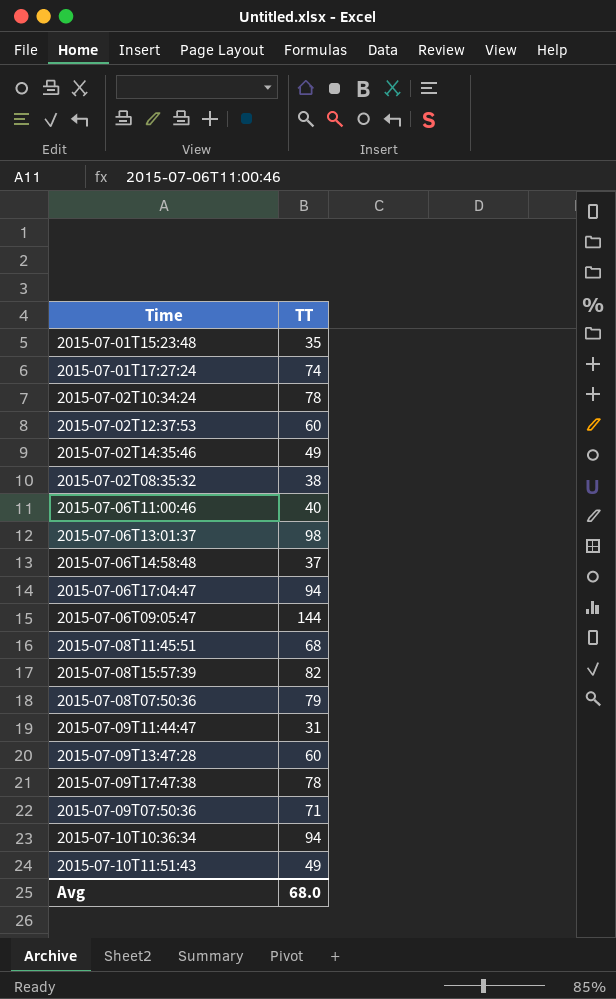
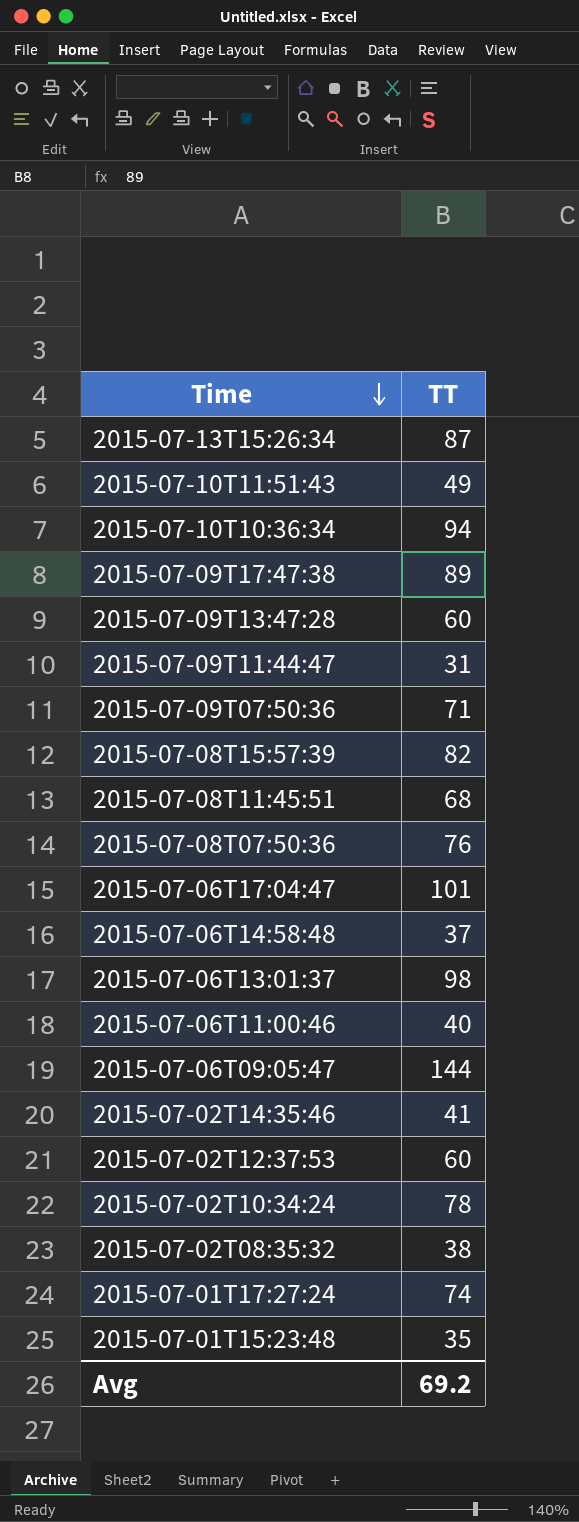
row order: none -> Time descending
row 2015-07-13T15:26:34: none -> 87
2015-07-09T17:47:38 | TT: 78 -> 89
2015-07-08T07:50:36 | TT: 79 -> 76
2015-07-06T17:04:47 | TT: 94 -> 101
2015-07-02T14:35:46 | TT: 49 -> 41
Avg | TT: 68.0 -> 69.2

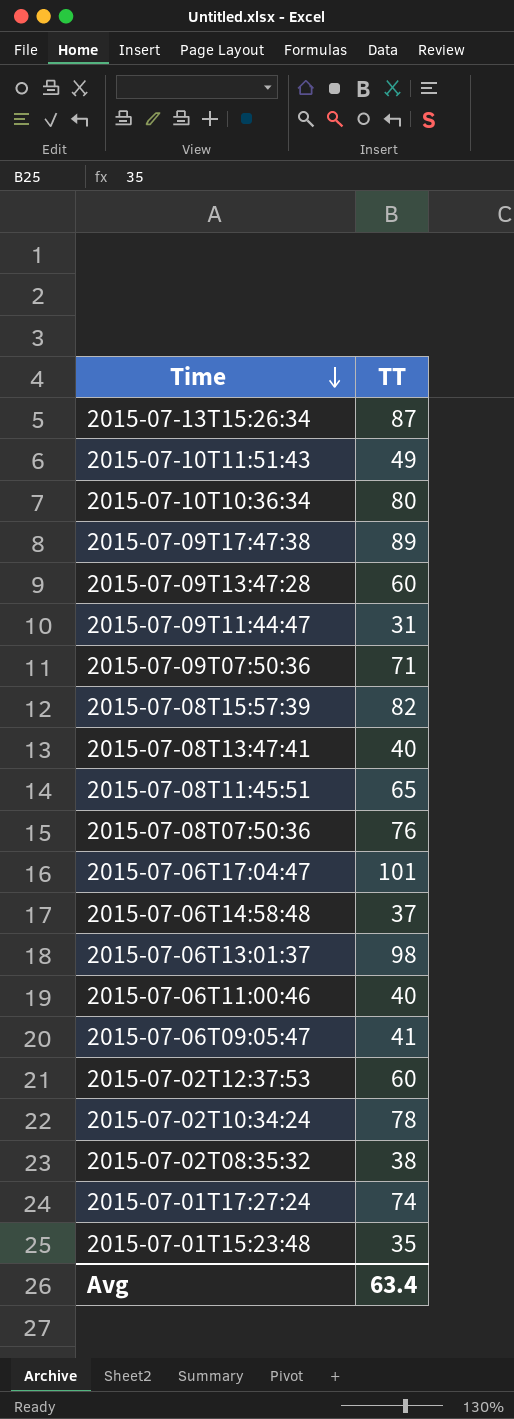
row 2015-07-02T14:35:46: 41 -> none
2015-07-10T10:36:34 | TT: 94 -> 80
row 2015-07-08T13:47:41: none -> 40
2015-07-08T11:45:51 | TT: 68 -> 65
2015-07-06T09:05:47 | TT: 144 -> 41
Avg | TT: 69.2 -> 63.4

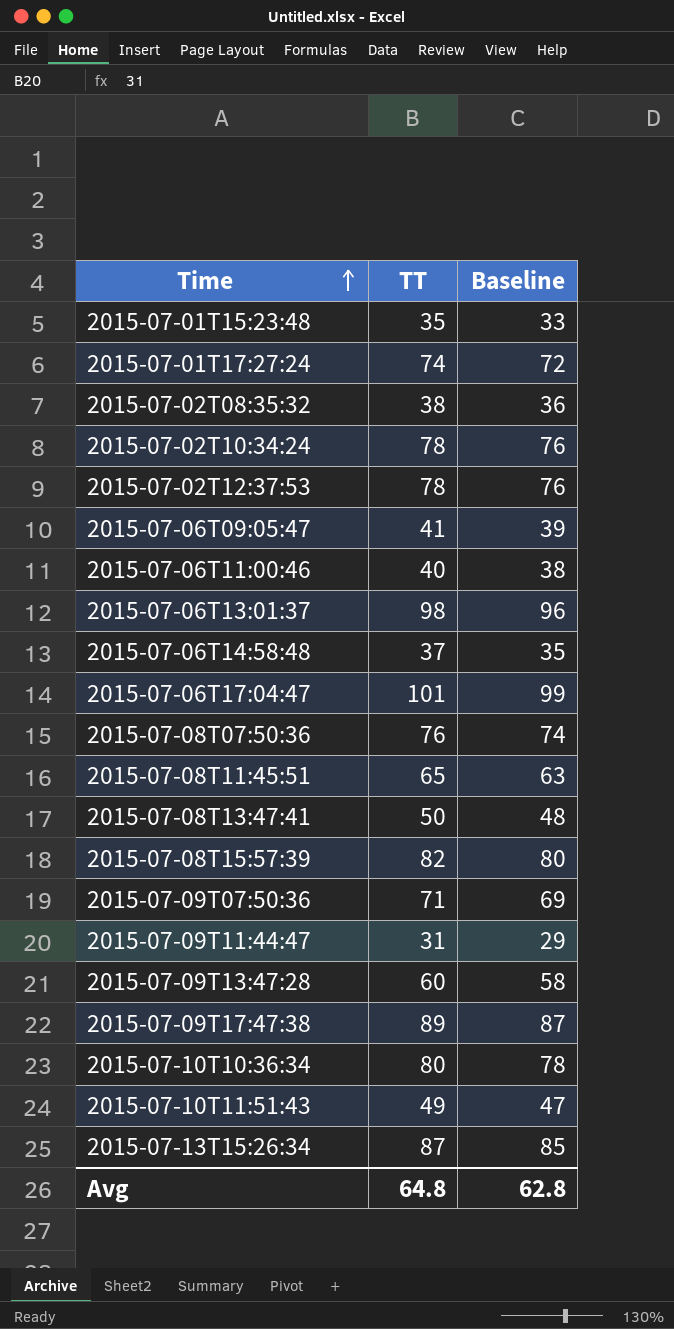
row order: Time descending -> Time ascending
column Baseline | formula: none -> [TT] - 2
2015-07-02T12:37:53 | TT: 60 -> 78
2015-07-08T13:47:41 | TT: 40 -> 50
Avg | TT: 63.4 -> 64.8

